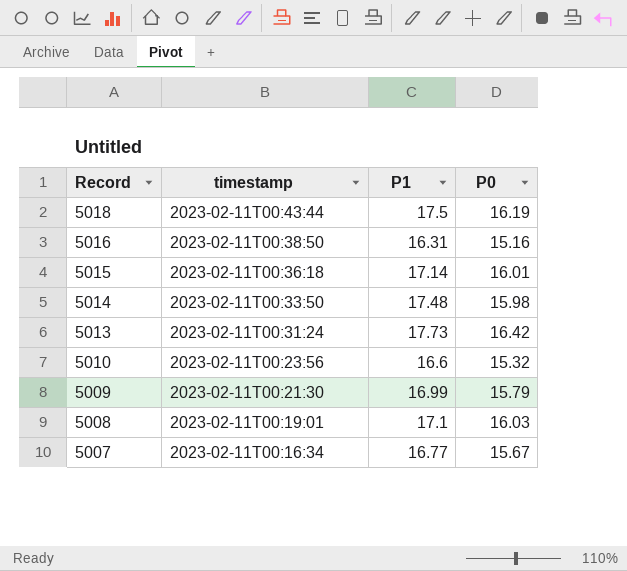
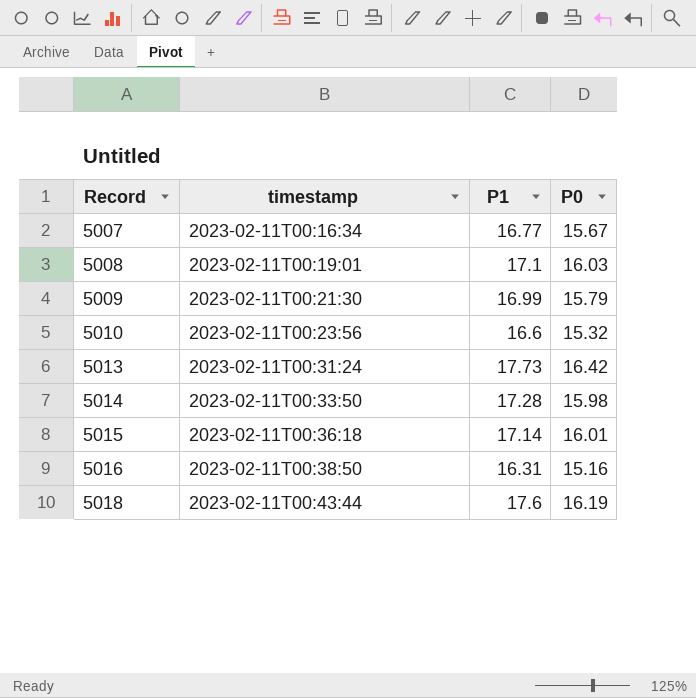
row order: Record descending -> Record ascending
5014 | P1: 17.48 -> 17.28
5018 | P1: 17.5 -> 17.6

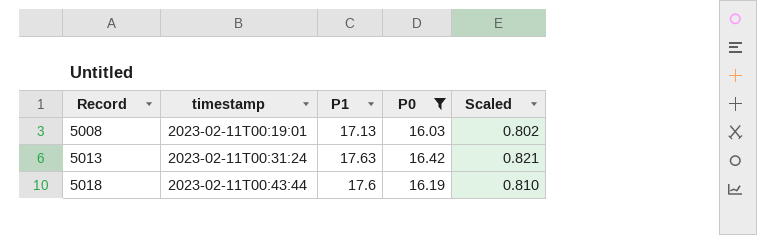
filter: none -> P0 >= 16.03
column Scaled | formula: none -> [P0] * 0.05
5008 | P1: 17.1 -> 17.13
5013 | P1: 17.73 -> 17.63

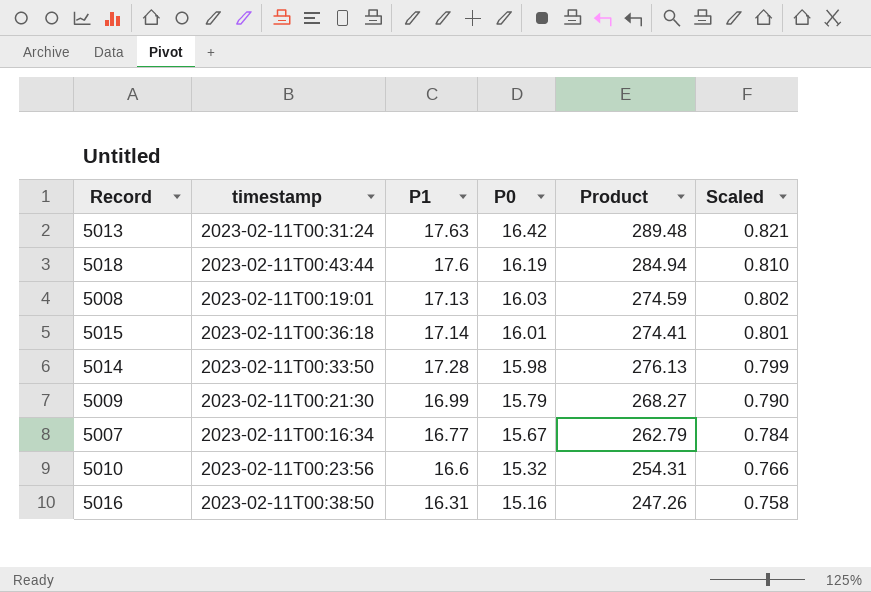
filter: P0 >= 16.03 -> none
row order: Record ascending -> P0 descending
column Product | formula: none -> [P1] * [P0]

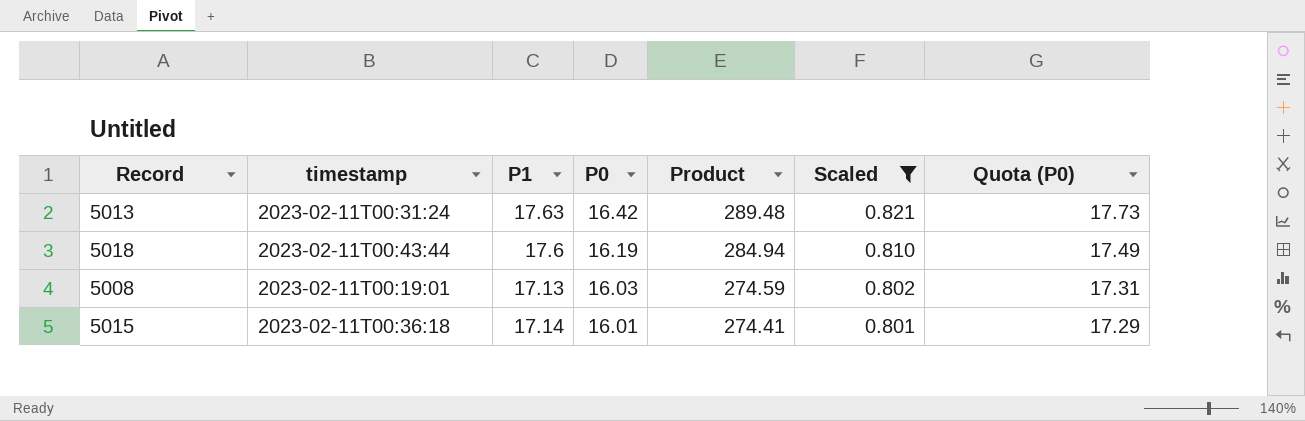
filter: none -> Scaled >= 0.801
column Quota (P0) | formula: none -> [P0] * 1.08

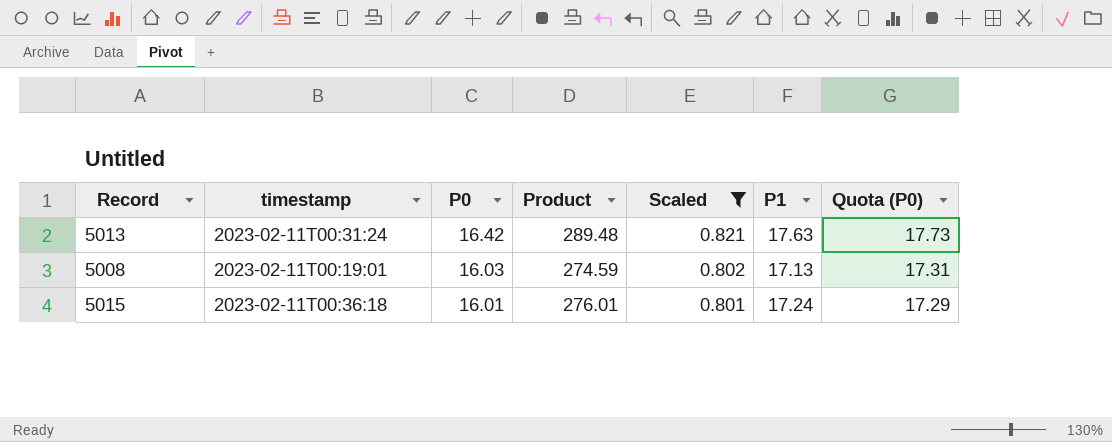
column P1 | position: 3 -> 6
row 5018: 2023-02-11T00:43:44 | 17.6 | 16.19 | 284.94 | 0.810 | 17.49 -> none
5015 | Product: 274.41 -> 276.01
5015 | P1: 17.14 -> 17.24

